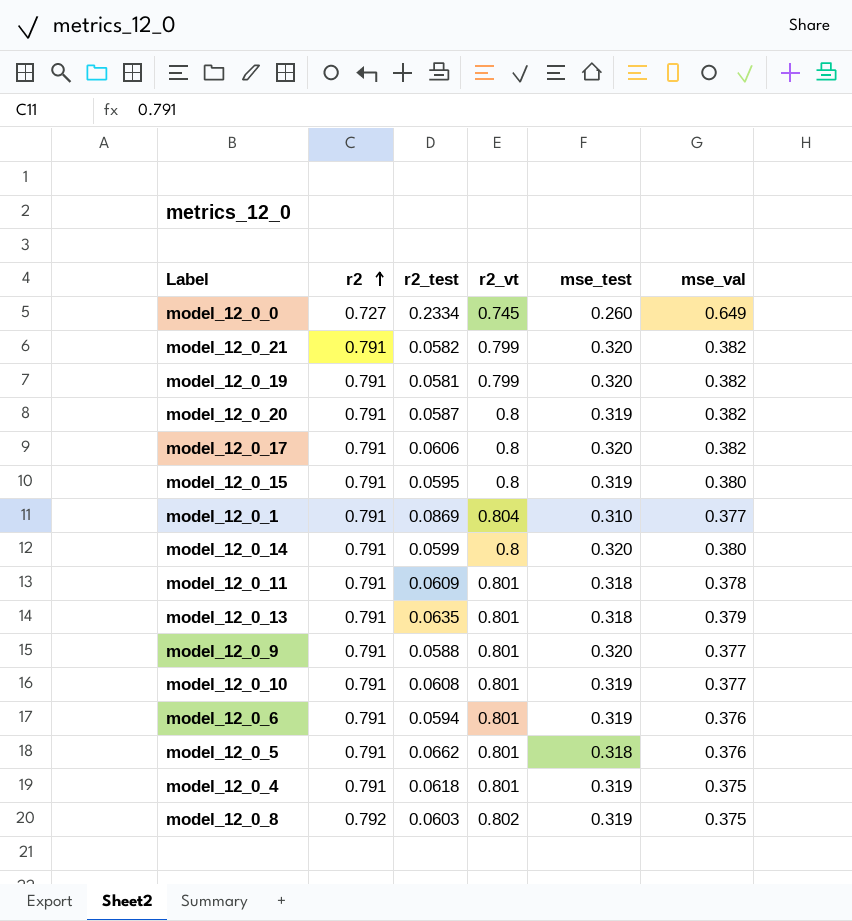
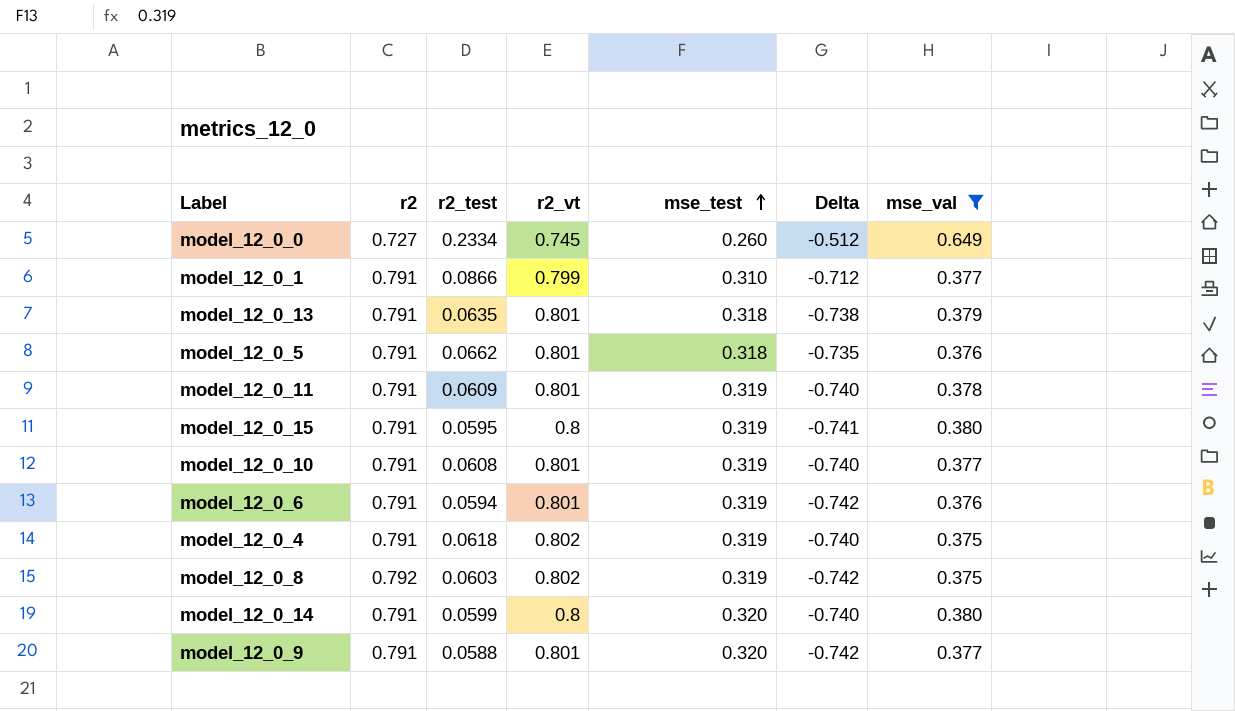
filter: none -> mse_val != 0.382
row order: r2 ascending -> mse_test ascending
column Delta | formula: none -> [r2_test] - [r2_vt]
model_12_0_1 | r2_test: 0.0869 -> 0.0866
model_12_0_1 | r2_vt: 0.804 -> 0.799
model_12_0_11 | mse_test: 0.318 -> 0.319
model_12_0_4 | r2_vt: 0.801 -> 0.802

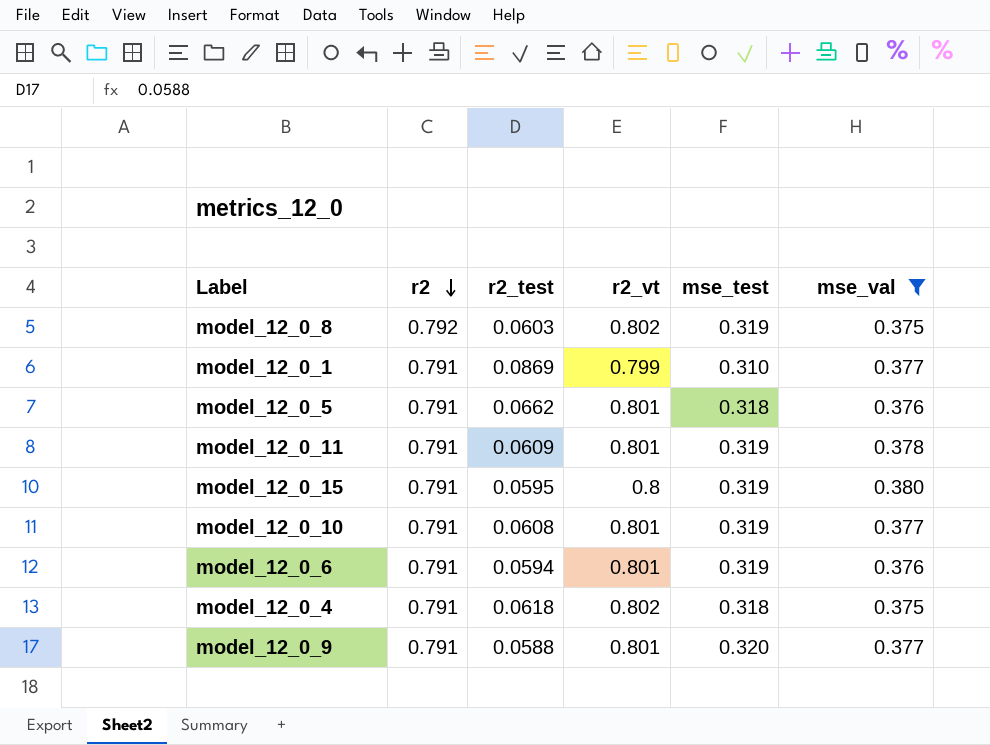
row order: mse_test ascending -> r2 descending
column Delta | formula: [r2_test] - [r2_vt] -> none
row model_12_0_0: 0.727 | 0.2334 | 0.745 | 0.260 | -0.512 | 0.649 -> none
row model_12_0_13: 0.791 | 0.0635 | 0.801 | 0.318 | -0.738 | 0.379 -> none
row model_12_0_14: 0.791 | 0.0599 | 0.8 | 0.320 | -0.740 | 0.380 -> none
model_12_0_1 | r2_test: 0.0866 -> 0.0869
model_12_0_4 | mse_test: 0.319 -> 0.318

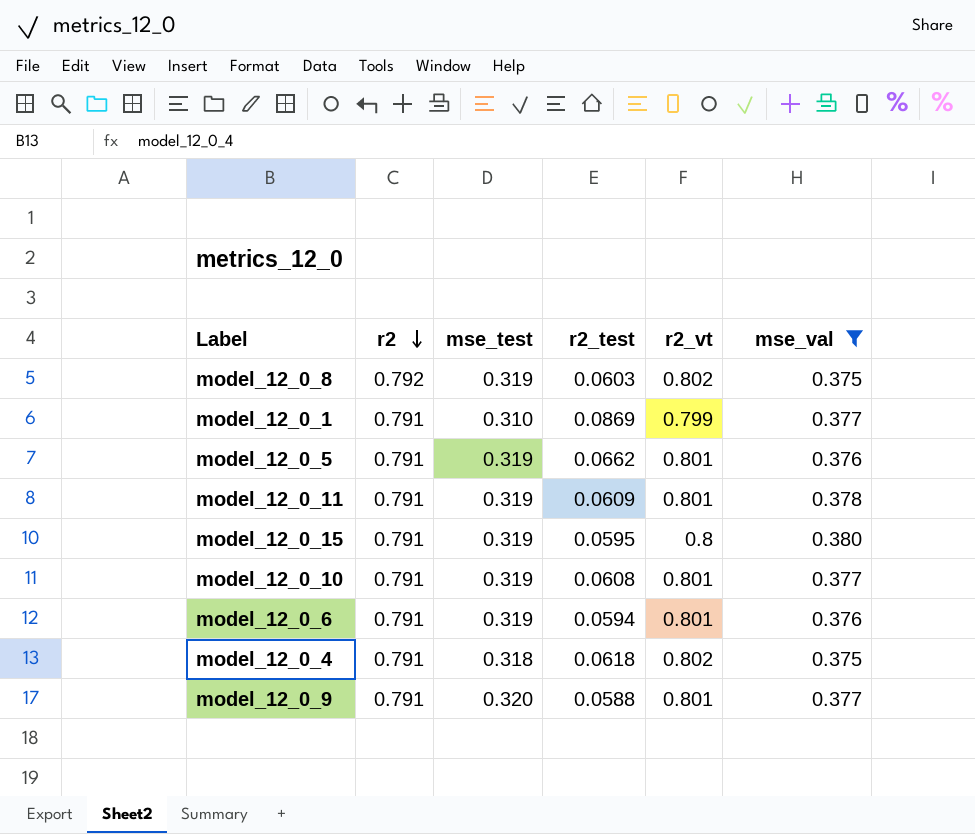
column mse_test | position: 5 -> 3
model_12_0_5 | mse_test: 0.318 -> 0.319

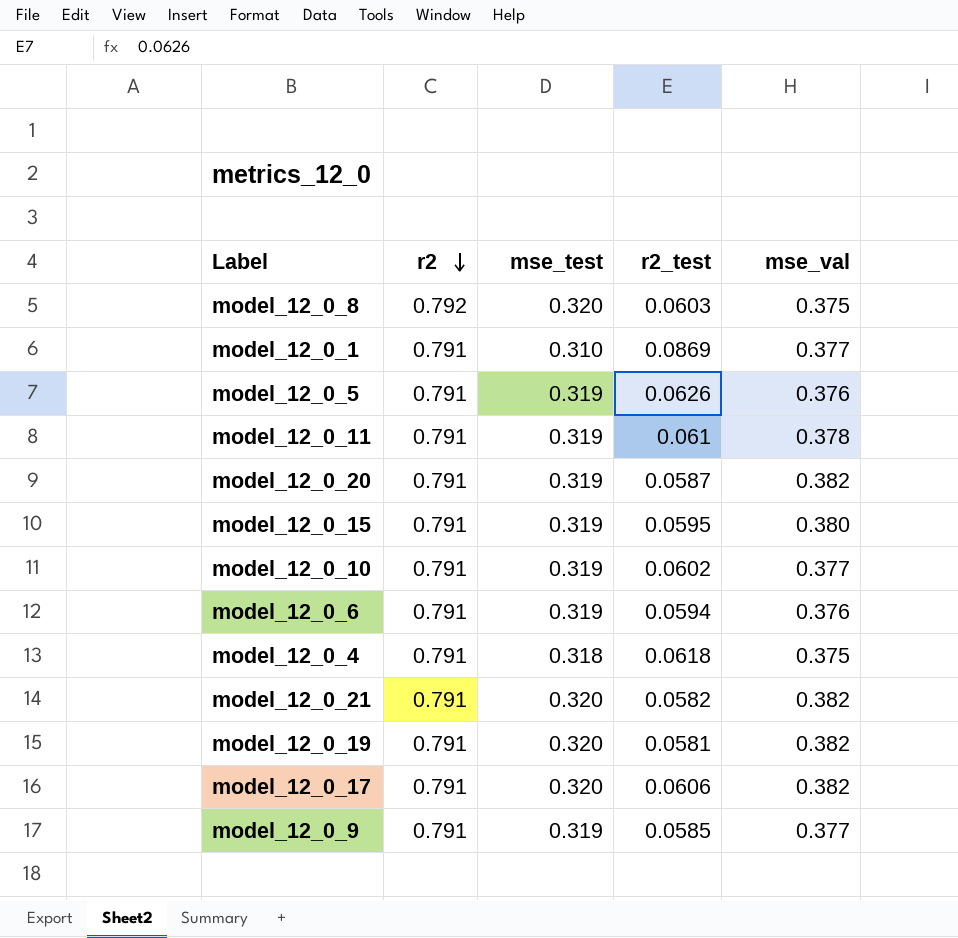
filter: mse_val != 0.382 -> none
column r2_vt | position: 5 -> none
model_12_0_8 | mse_test: 0.319 -> 0.320
model_12_0_5 | r2_test: 0.0662 -> 0.0626
model_12_0_11 | r2_test: 0.0609 -> 0.061
model_12_0_10 | r2_test: 0.0608 -> 0.0602
model_12_0_9 | mse_test: 0.320 -> 0.319
model_12_0_9 | r2_test: 0.0588 -> 0.0585

